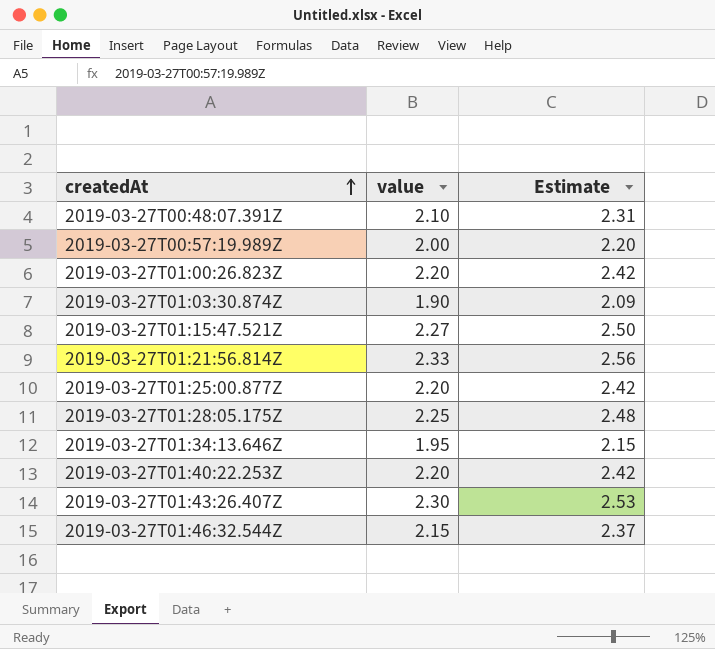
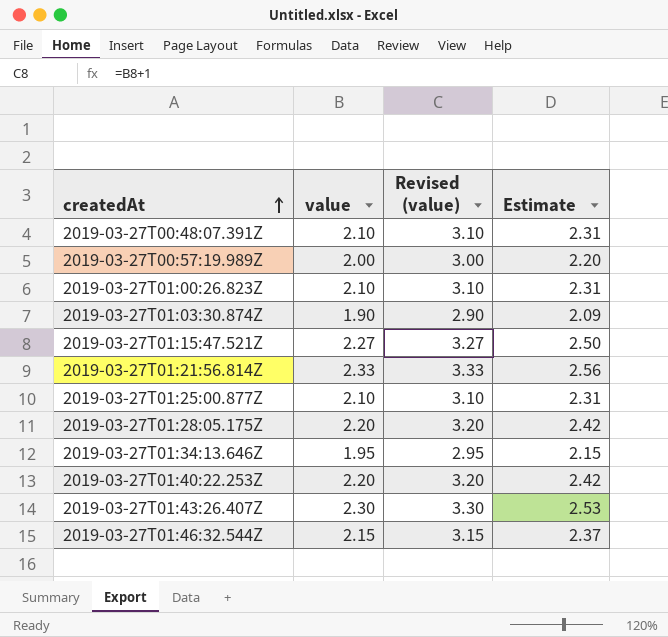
column Revised (value) | formula: none -> [value] + 1
2019-03-27T01:00:26.823Z | value: 2.20 -> 2.10
2019-03-27T01:00:26.823Z | Estimate: 2.42 -> 2.31
2019-03-27T01:25:00.877Z | value: 2.20 -> 2.10
2019-03-27T01:25:00.877Z | Estimate: 2.42 -> 2.31
2019-03-27T01:28:05.175Z | value: 2.25 -> 2.20
2019-03-27T01:28:05.175Z | Estimate: 2.48 -> 2.42

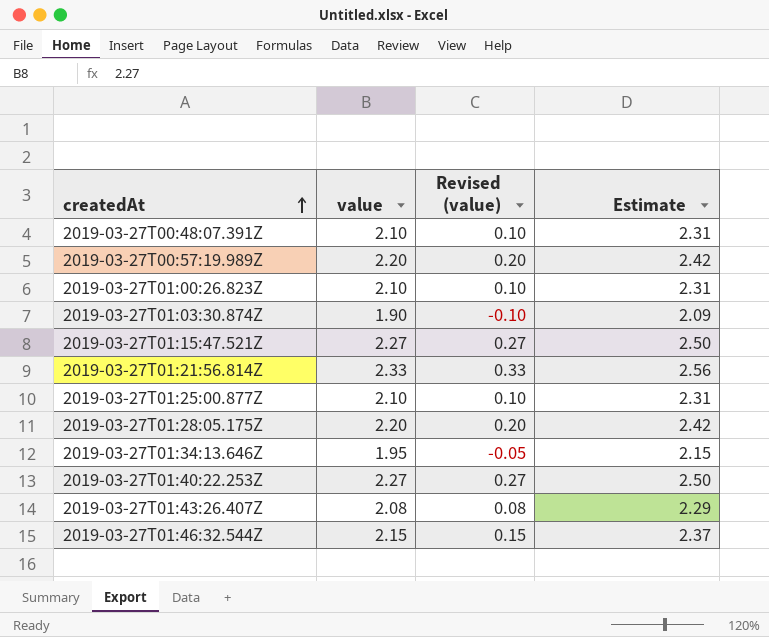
column Revised (value) | formula: [value] + 1 -> [value] - 2
2019-03-27T00:57:19.989Z | value: 2.00 -> 2.20
2019-03-27T00:57:19.989Z | Estimate: 2.20 -> 2.42
2019-03-27T01:40:22.253Z | value: 2.20 -> 2.27
2019-03-27T01:40:22.253Z | Estimate: 2.42 -> 2.50
2019-03-27T01:43:26.407Z | value: 2.30 -> 2.08
2019-03-27T01:43:26.407Z | Estimate: 2.53 -> 2.29

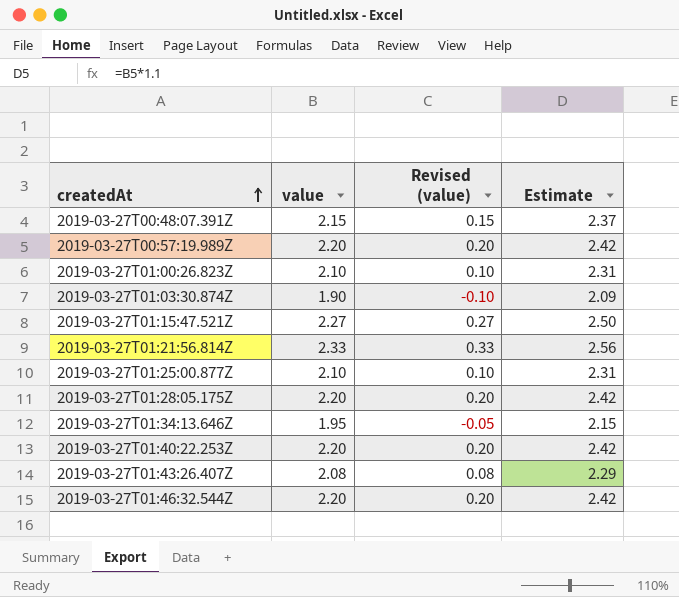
2019-03-27T00:48:07.391Z | value: 2.10 -> 2.15
2019-03-27T00:48:07.391Z | Revised (value): 0.10 -> 0.15
2019-03-27T00:48:07.391Z | Estimate: 2.31 -> 2.37
2019-03-27T01:40:22.253Z | value: 2.27 -> 2.20
2019-03-27T01:40:22.253Z | Revised (value): 0.27 -> 0.20
2019-03-27T01:40:22.253Z | Estimate: 2.50 -> 2.42
2019-03-27T01:46:32.544Z | value: 2.15 -> 2.20
2019-03-27T01:46:32.544Z | Revised (value): 0.15 -> 0.20
2019-03-27T01:46:32.544Z | Estimate: 2.37 -> 2.42

